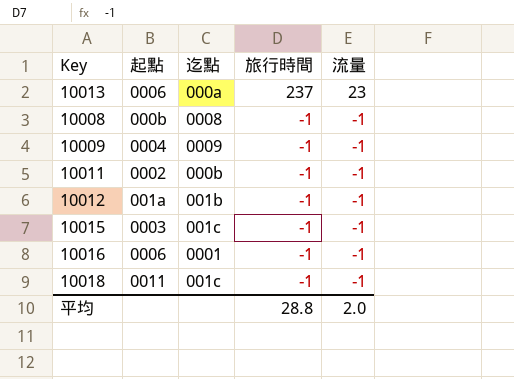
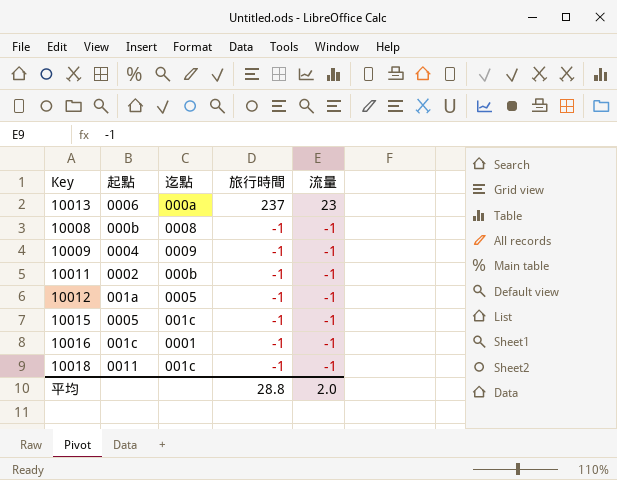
10012 | 迄點: 001b -> 0005
10015 | 起點: 0003 -> 0005
10016 | 起點: 0006 -> 001c

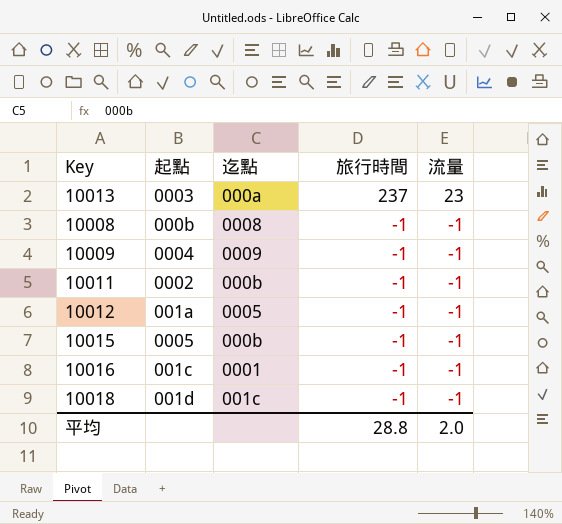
10013 | 起點: 0006 -> 0003
10015 | 迄點: 001c -> 000b
10018 | 起點: 0011 -> 001d

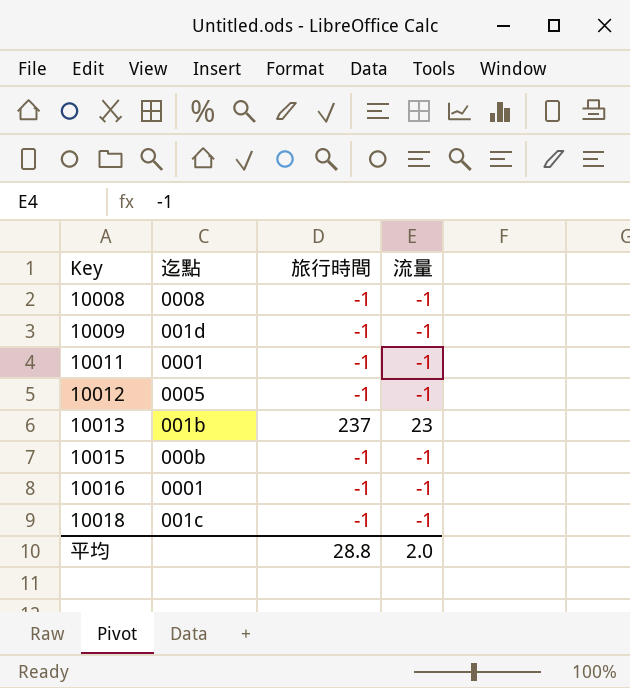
row order: 旅行時間 descending -> Key ascending
column 起點 | position: 2 -> none
10009 | 迄點: 0009 -> 001d
10011 | 迄點: 000b -> 0001
10013 | 迄點: 000a -> 001b

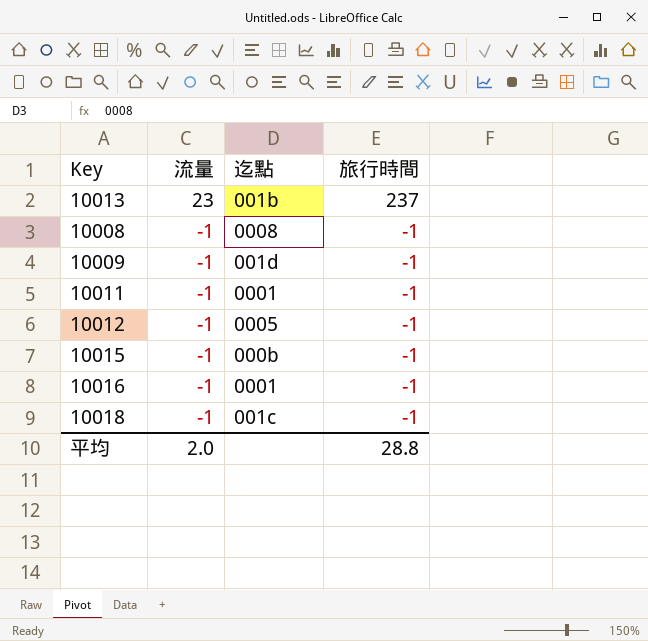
row order: Key ascending -> 流量 descending
column 流量 | position: 4 -> 2

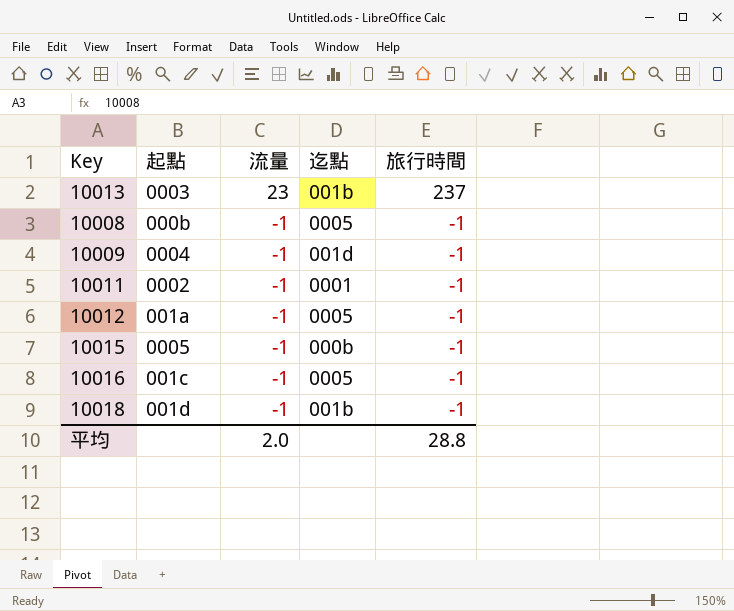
column 起點 | position: none -> 2
10008 | 迄點: 0008 -> 0005
10016 | 迄點: 0001 -> 0005
10018 | 迄點: 001c -> 001b

